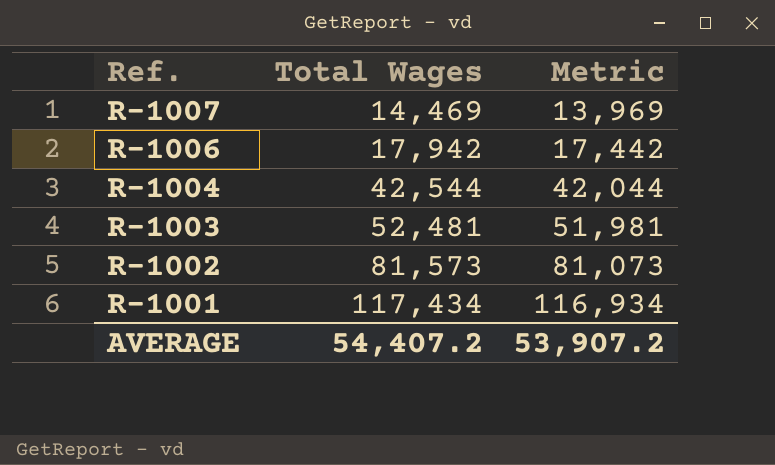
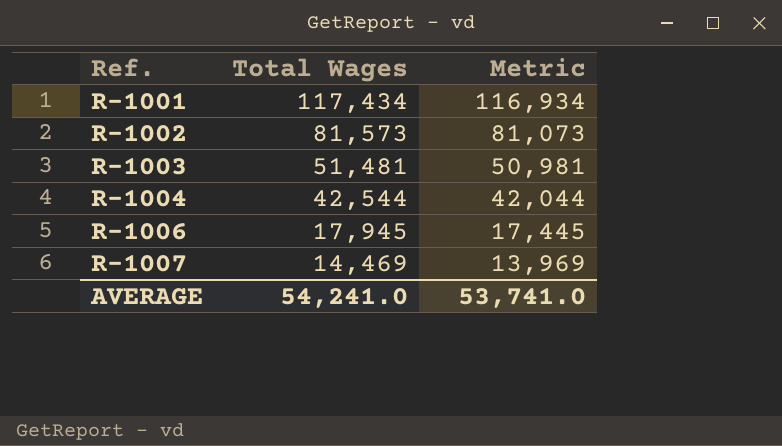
row order: Ref. descending -> Ref. ascending
R-1003 | Total Wages: 52,481 -> 51,481
R-1003 | Metric: 51,981 -> 50,981
R-1006 | Total Wages: 17,942 -> 17,945
R-1006 | Metric: 17,442 -> 17,445
AVERAGE | Total Wages: 54,407.2 -> 54,241.0
AVERAGE | Metric: 53,907.2 -> 53,741.0

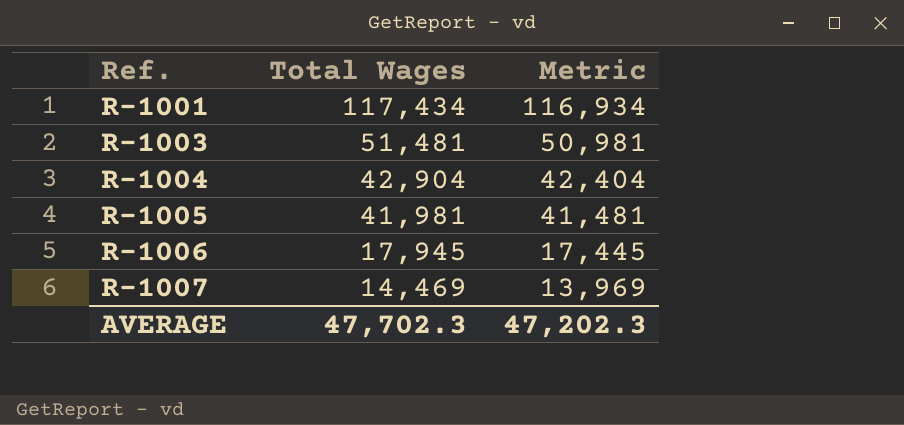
row R-1002: 81,573 | 81,073 -> none
R-1004 | Total Wages: 42,544 -> 42,904
R-1004 | Metric: 42,044 -> 42,404
row R-1005: none -> 41,981 | 41,481
AVERAGE | Total Wages: 54,241.0 -> 47,702.3
AVERAGE | Metric: 53,741.0 -> 47,202.3

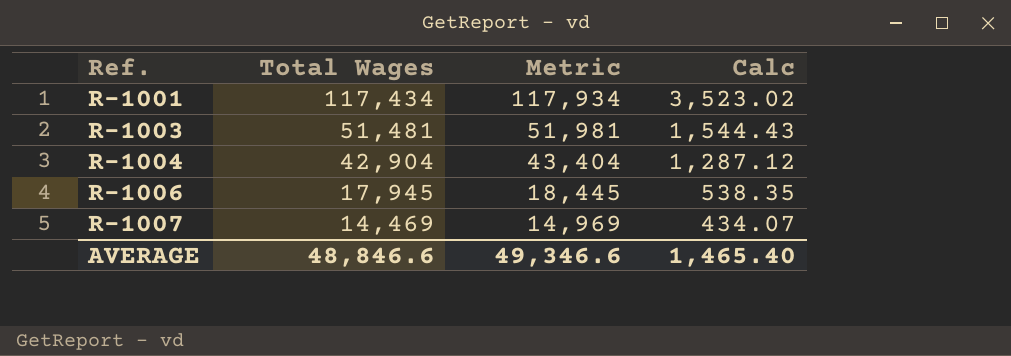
column Metric | formula: [Total Wages] - 500 -> [Total Wages] + 500
column Calc | formula: none -> [Total Wages] * 0.03
row R-1005: 41,981 | 41,481 -> none
AVERAGE | Total Wages: 47,702.3 -> 48,846.6
AVERAGE | Metric: 47,202.3 -> 49,346.6

